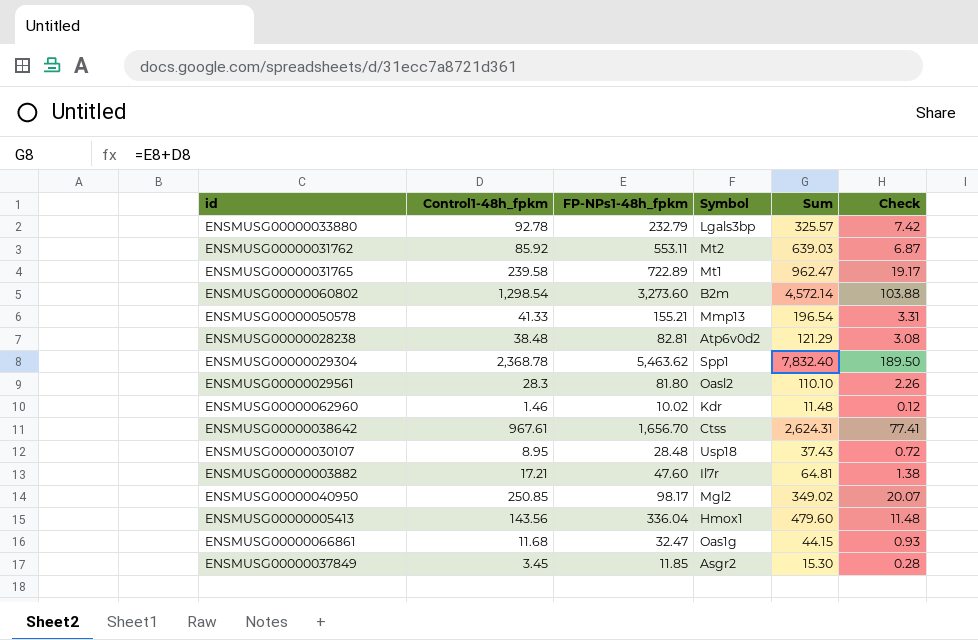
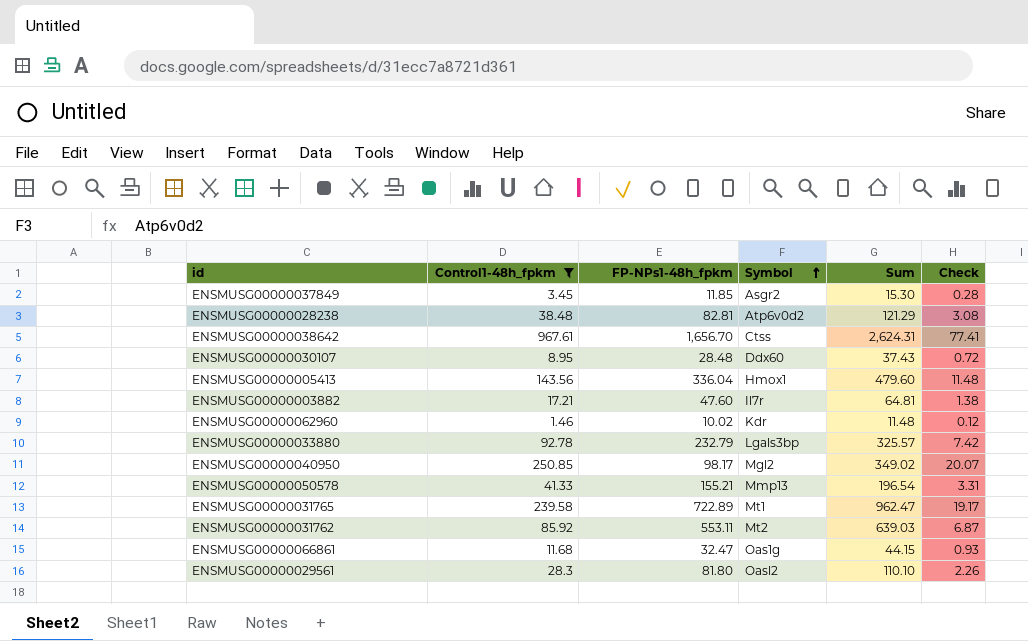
filter: none -> Control1-48h_fpkm <= 967.61
row order: none -> Symbol ascending
ENSMUSG00000030107 | Symbol: Usp18 -> Ddx60

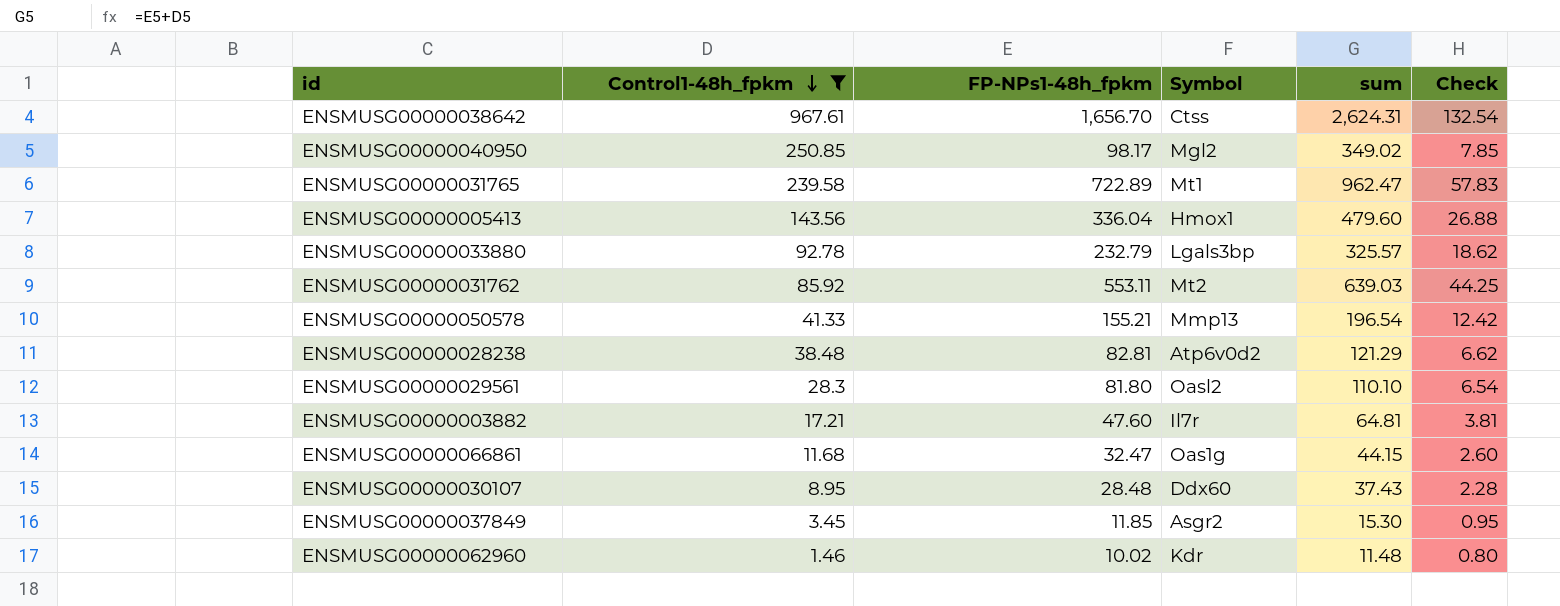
row order: Symbol ascending -> Control1-48h_fpkm descending
column name: Sum -> sum
column Check | formula: [Control1-48h_fpkm] * 0.08 -> [FP-NPs1-48h_fpkm] * 0.08

